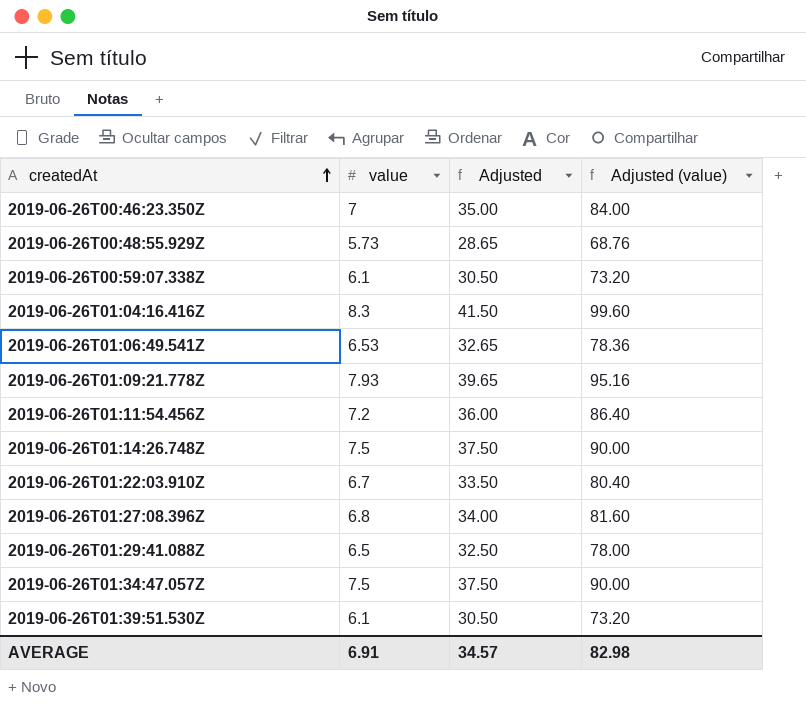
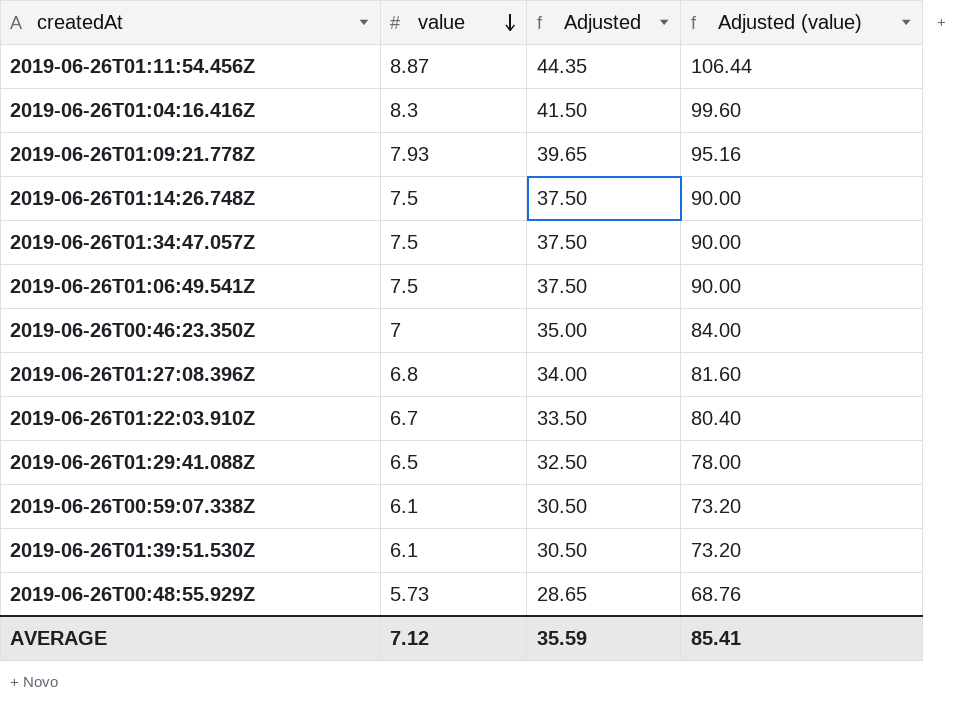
row order: createdAt ascending -> value descending
2019-06-26T01:11:54.456Z | value: 7.2 -> 8.87
2019-06-26T01:11:54.456Z | Adjusted: 36.00 -> 44.35
2019-06-26T01:11:54.456Z | Adjusted (value): 86.40 -> 106.44
2019-06-26T01:06:49.541Z | value: 6.53 -> 7.5
2019-06-26T01:06:49.541Z | Adjusted: 32.65 -> 37.50
2019-06-26T01:06:49.541Z | Adjusted (value): 78.36 -> 90.00
AVERAGE | value: 6.91 -> 7.12
AVERAGE | Adjusted: 34.57 -> 35.59
AVERAGE | Adjusted (value): 82.98 -> 85.41

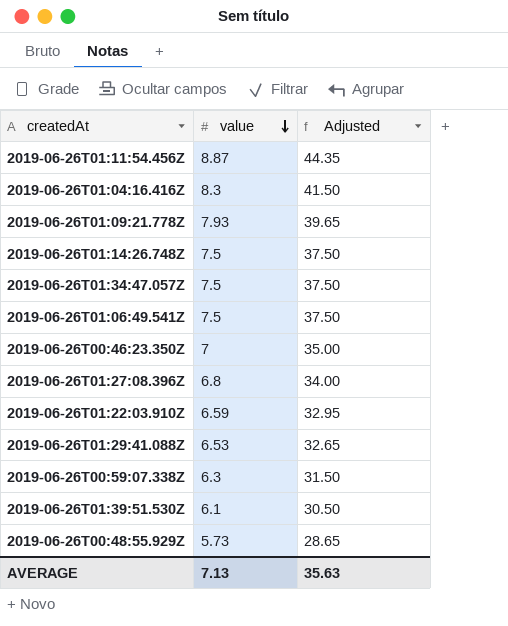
column Adjusted (value) | formula: [value] * 12 -> none
2019-06-26T01:22:03.910Z | value: 6.7 -> 6.59
2019-06-26T01:22:03.910Z | Adjusted: 33.50 -> 32.95
2019-06-26T01:29:41.088Z | value: 6.5 -> 6.53
2019-06-26T01:29:41.088Z | Adjusted: 32.50 -> 32.65
2019-06-26T00:59:07.338Z | value: 6.1 -> 6.3
2019-06-26T00:59:07.338Z | Adjusted: 30.50 -> 31.50
AVERAGE | value: 7.12 -> 7.13
AVERAGE | Adjusted: 35.59 -> 35.63

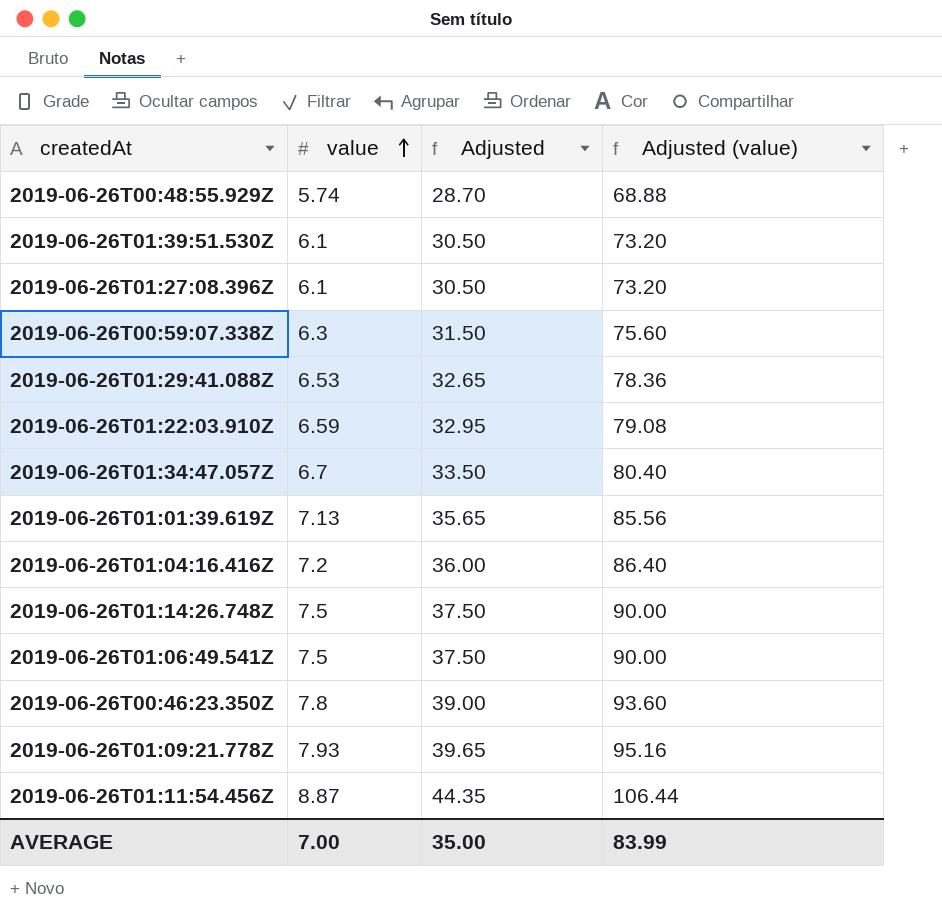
row order: value descending -> value ascending
column Adjusted (value) | formula: none -> [value] * 12
2019-06-26T00:48:55.929Z | value: 5.73 -> 5.74
2019-06-26T00:48:55.929Z | Adjusted: 28.65 -> 28.70
2019-06-26T01:27:08.396Z | value: 6.8 -> 6.1
2019-06-26T01:27:08.396Z | Adjusted: 34.00 -> 30.50
2019-06-26T01:34:47.057Z | value: 7.5 -> 6.7
2019-06-26T01:34:47.057Z | Adjusted: 37.50 -> 33.50
row 2019-06-26T01:01:39.619Z: none -> 7.13 | 35.65 | 85.56
2019-06-26T01:04:16.416Z | value: 8.3 -> 7.2
2019-06-26T01:04:16.416Z | Adjusted: 41.50 -> 36.00
2019-06-26T00:46:23.350Z | value: 7 -> 7.8
2019-06-26T00:46:23.350Z | Adjusted: 35.00 -> 39.00
AVERAGE | value: 7.13 -> 7.00
AVERAGE | Adjusted: 35.63 -> 35.00

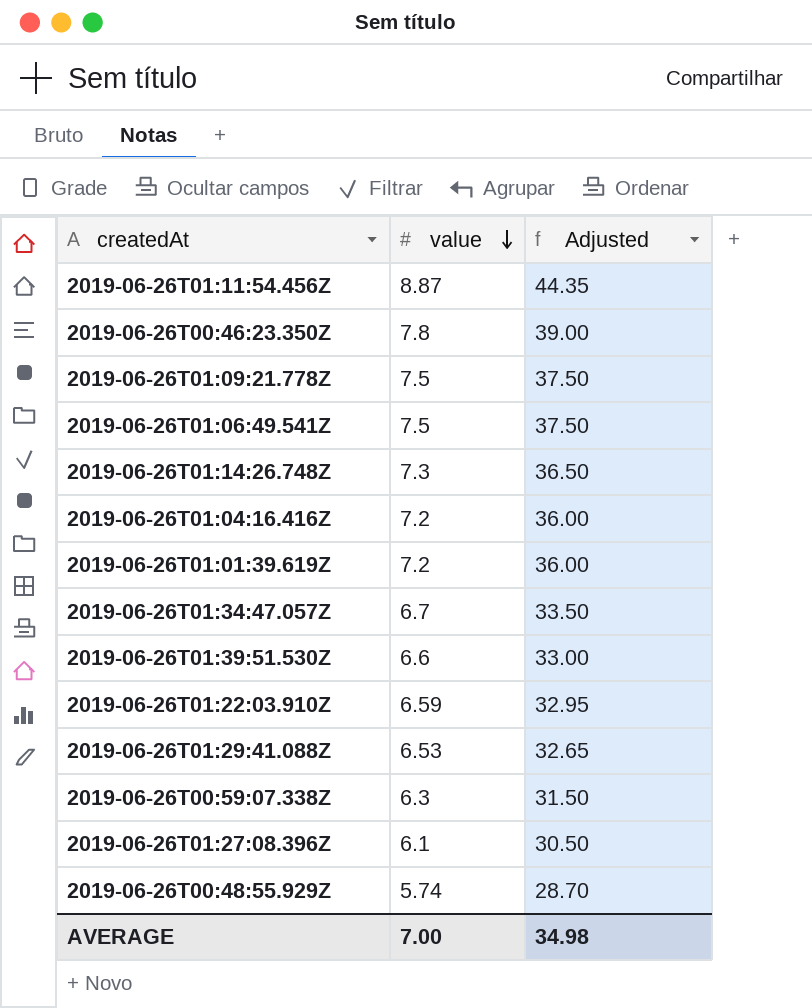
row order: value ascending -> value descending
column Adjusted (value) | formula: [value] * 12 -> none
2019-06-26T01:09:21.778Z | value: 7.93 -> 7.5
2019-06-26T01:09:21.778Z | Adjusted: 39.65 -> 37.50
2019-06-26T01:14:26.748Z | value: 7.5 -> 7.3
2019-06-26T01:14:26.748Z | Adjusted: 37.50 -> 36.50
2019-06-26T01:01:39.619Z | value: 7.13 -> 7.2
2019-06-26T01:01:39.619Z | Adjusted: 35.65 -> 36.00
2019-06-26T01:39:51.530Z | value: 6.1 -> 6.6
2019-06-26T01:39:51.530Z | Adjusted: 30.50 -> 33.00
AVERAGE | Adjusted: 35.00 -> 34.98

